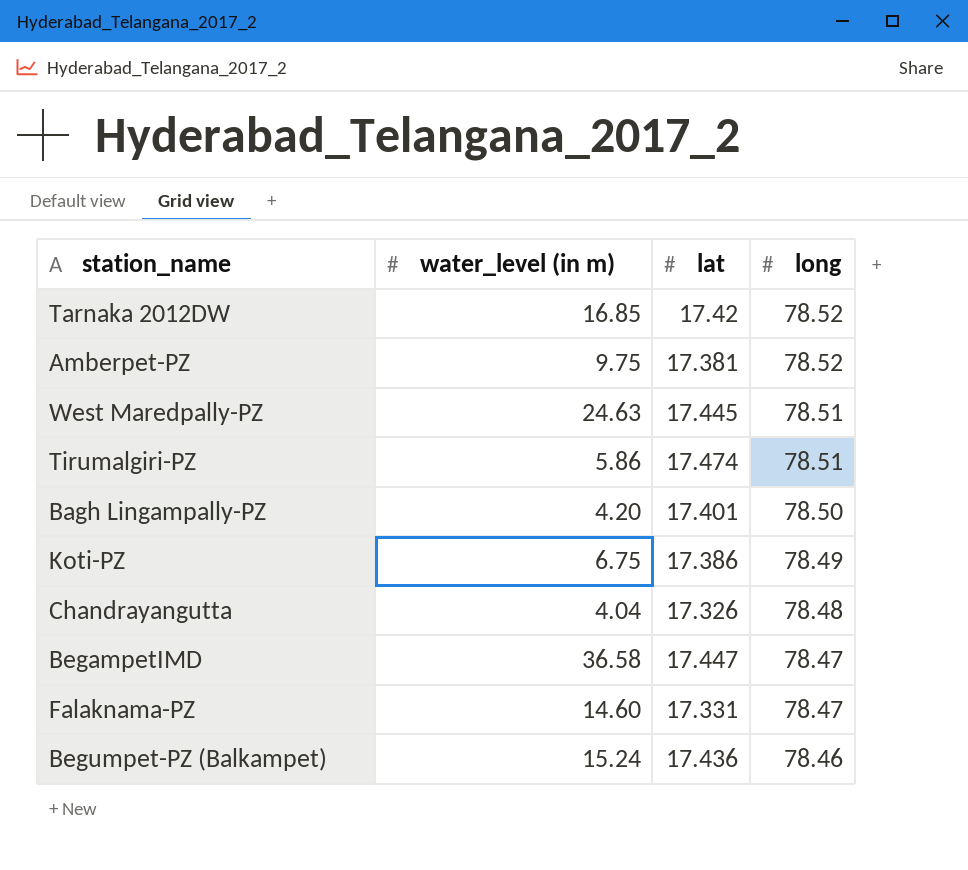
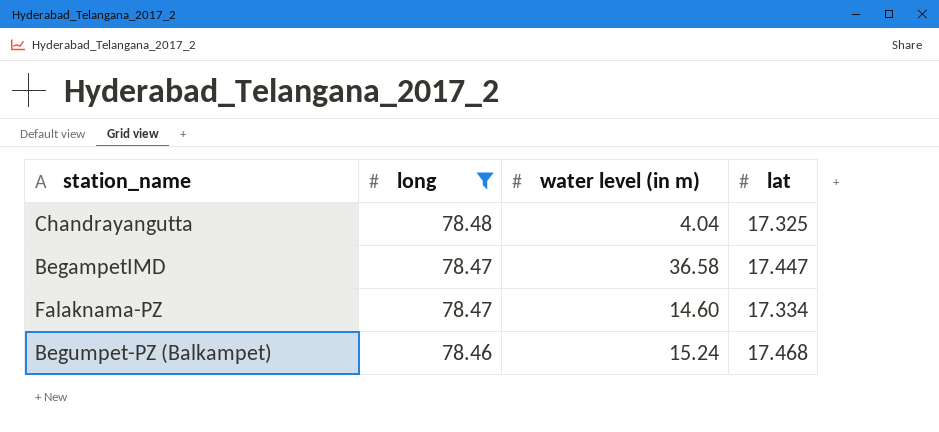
filter: none -> long <= 78.48
column long | position: 4 -> 2
column name: water_level (in m) -> water level (in m)
Chandrayangutta | lat: 17.326 -> 17.325
Falaknama-PZ | lat: 17.331 -> 17.334
Begumpet-PZ (Balkampet) | lat: 17.436 -> 17.468

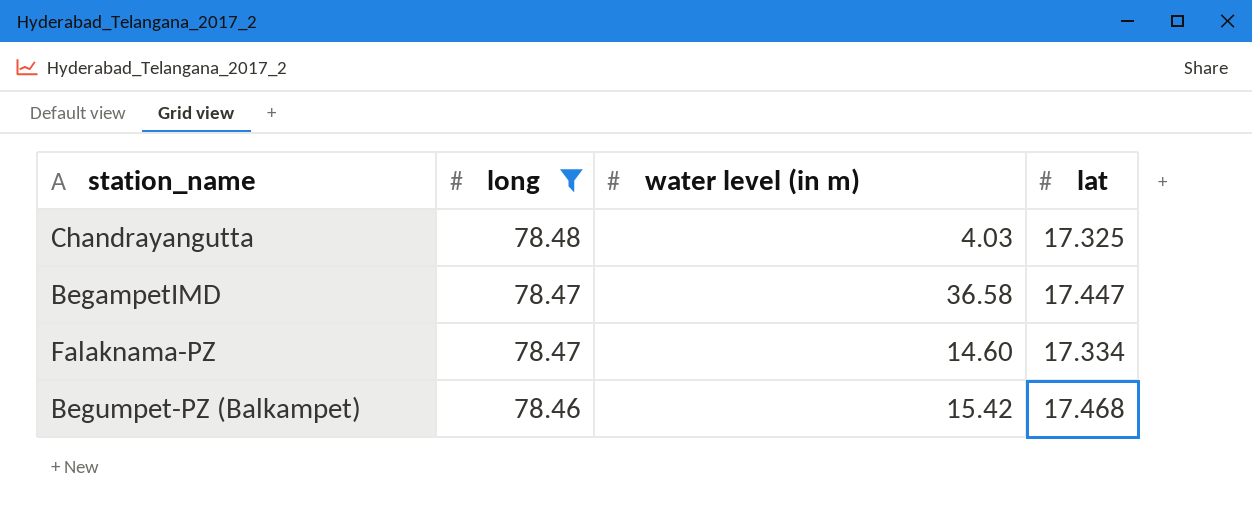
Chandrayangutta | water level (in m): 4.04 -> 4.03
Begumpet-PZ (Balkampet) | water level (in m): 15.24 -> 15.42

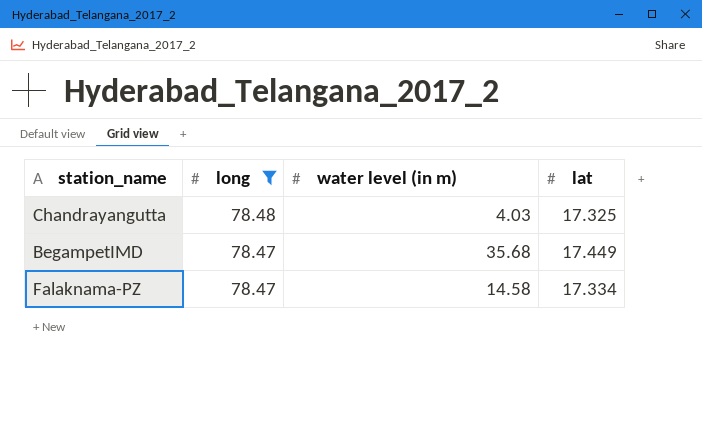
row Begumpet-PZ (Balkampet): 78.46 | 15.42 | 17.468 -> none
BegampetIMD | water level (in m): 36.58 -> 35.68
BegampetIMD | lat: 17.447 -> 17.449
Falaknama-PZ | water level (in m): 14.60 -> 14.58

